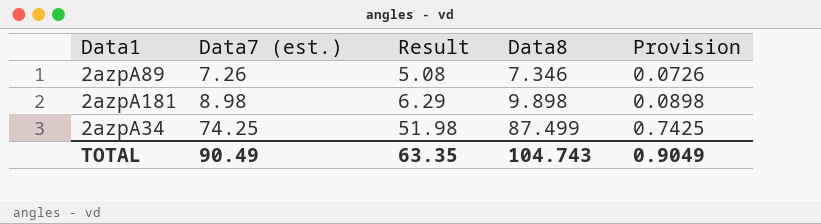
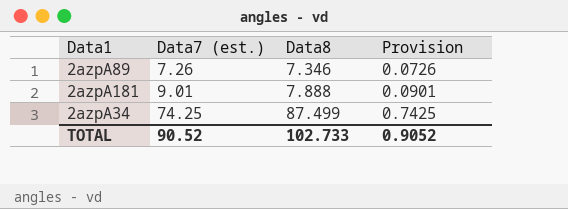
column Result | formula: [Data7 (est.)] * 0.7 -> none
2azpA181 | Data7 (est.): 8.98 -> 9.01
2azpA181 | Data8: 9.898 -> 7.888
2azpA181 | Provision: 0.0898 -> 0.0901
TOTAL | Data7 (est.): 90.49 -> 90.52
TOTAL | Data8: 104.743 -> 102.733
TOTAL | Provision: 0.9049 -> 0.9052

